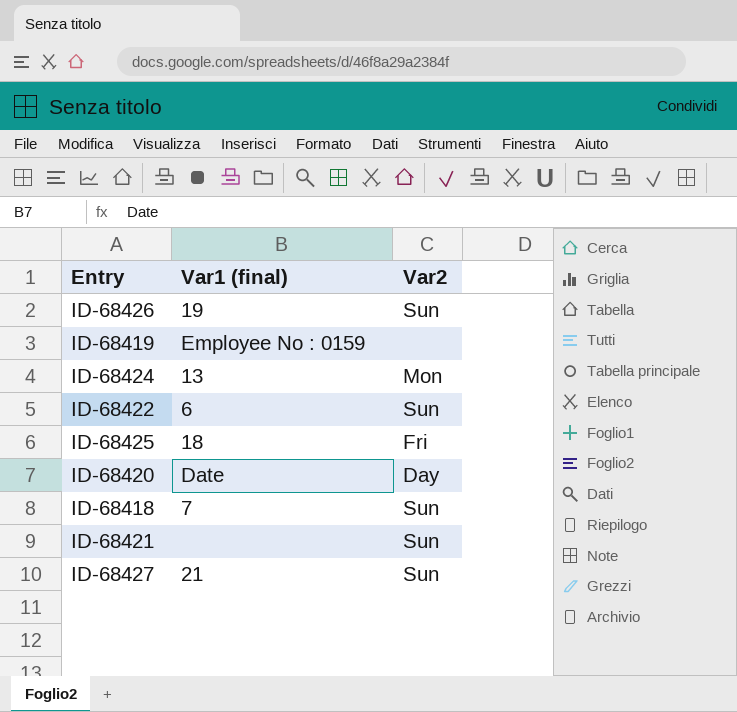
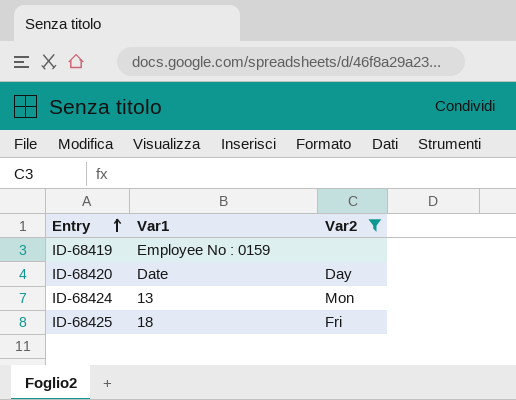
filter: none -> Var2 != Sun
row order: none -> Entry ascending
column name: Var1 (final) -> Var1

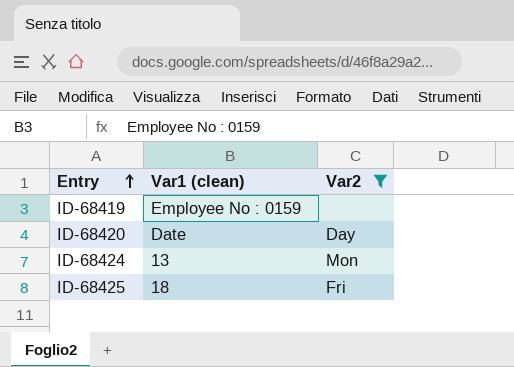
column name: Var1 -> Var1 (clean)

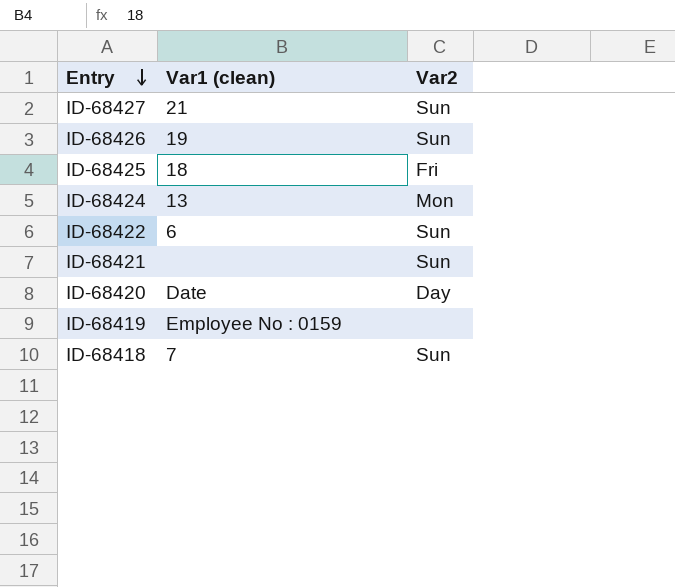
filter: Var2 != Sun -> none
row order: Entry ascending -> Entry descending

